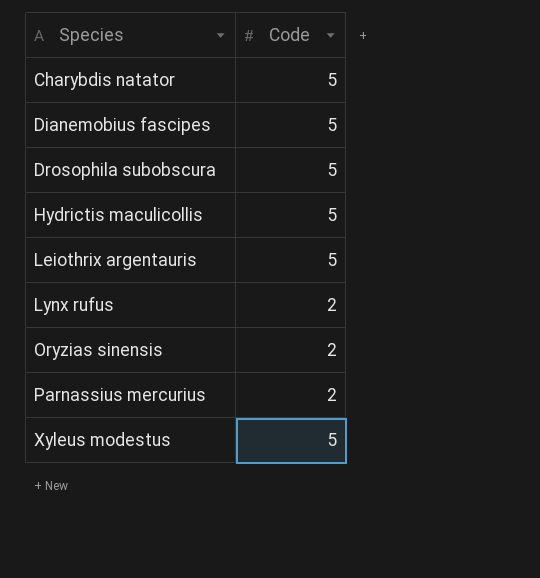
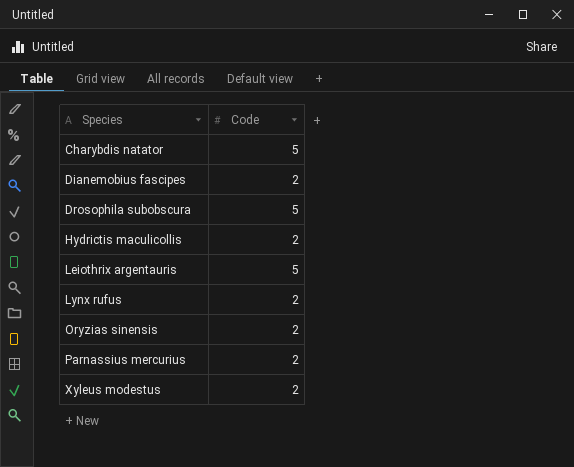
Dianemobius fascipes | Code: 5 -> 2
Hydrictis maculicollis | Code: 5 -> 2
Xyleus modestus | Code: 5 -> 2

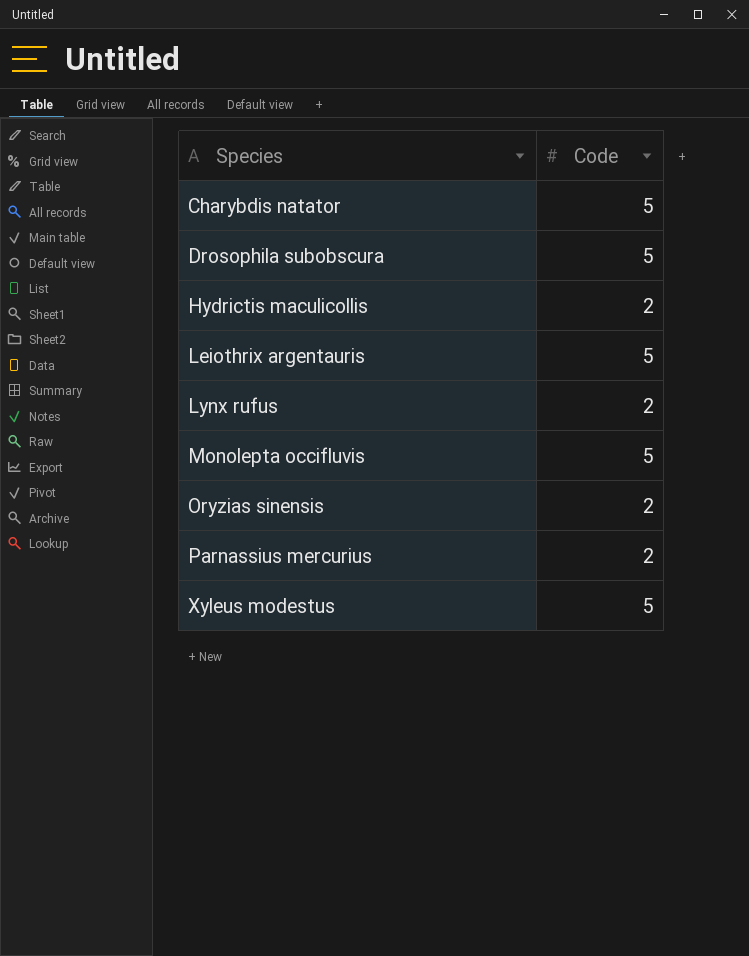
row Dianemobius fascipes: 2 -> none
row Monolepta occifluvis: none -> 5
Xyleus modestus | Code: 2 -> 5

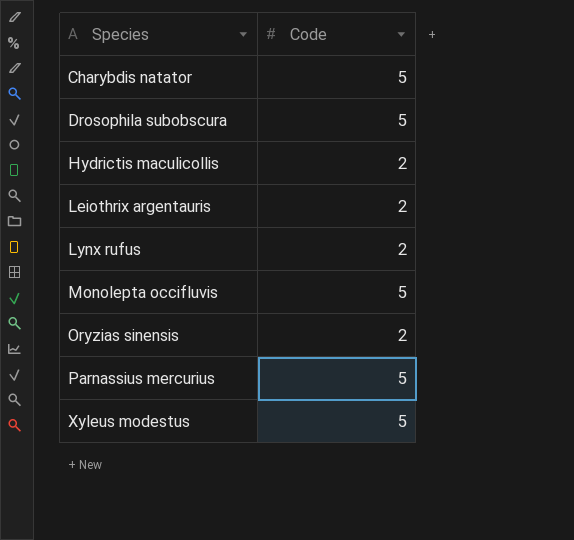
Leiothrix argentauris | Code: 5 -> 2
Parnassius mercurius | Code: 2 -> 5

